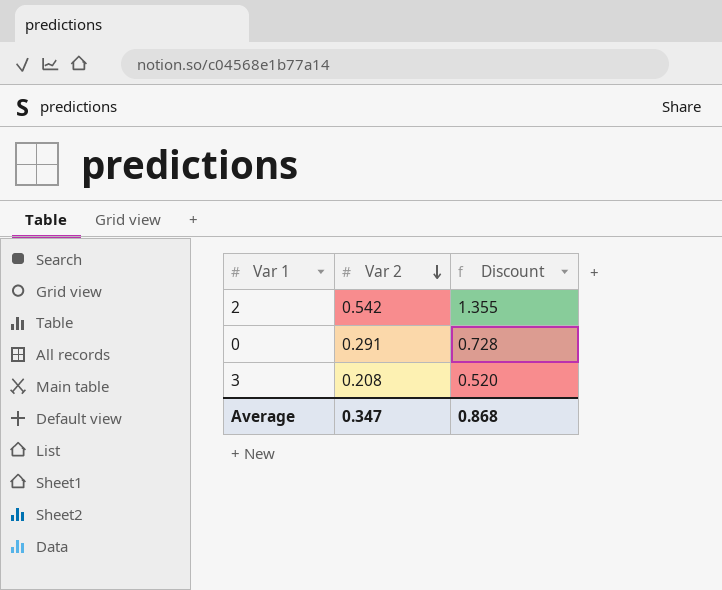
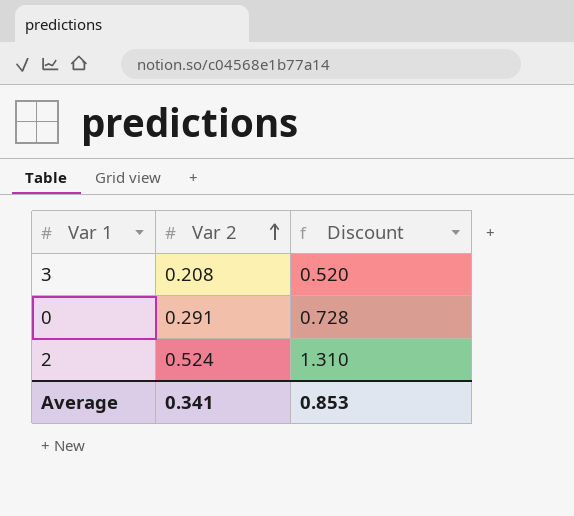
row order: Var 2 descending -> Var 2 ascending
2 | Var 2: 0.542 -> 0.524
2 | Discount: 1.355 -> 1.310
Average | Var 2: 0.347 -> 0.341
Average | Discount: 0.868 -> 0.853

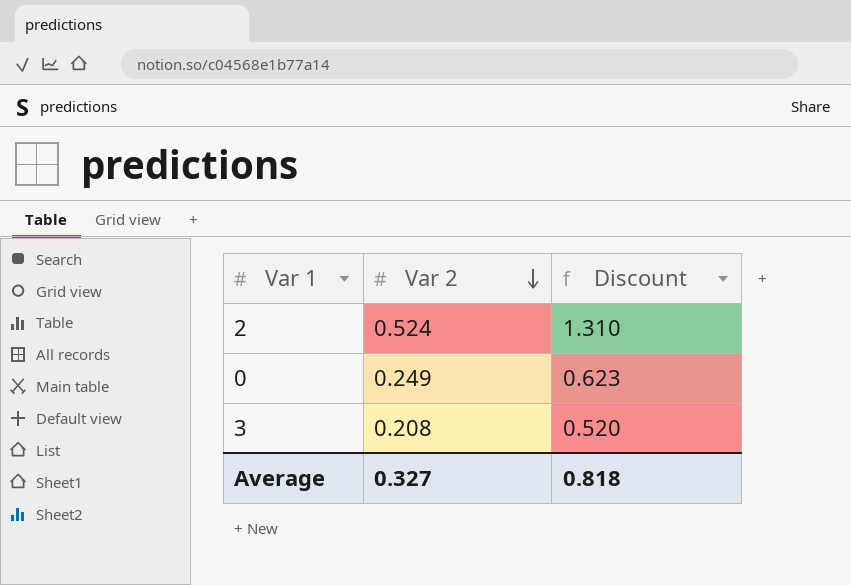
row order: Var 2 ascending -> Var 2 descending
0 | Var 2: 0.291 -> 0.249
0 | Discount: 0.728 -> 0.623
Average | Var 2: 0.341 -> 0.327
Average | Discount: 0.853 -> 0.818

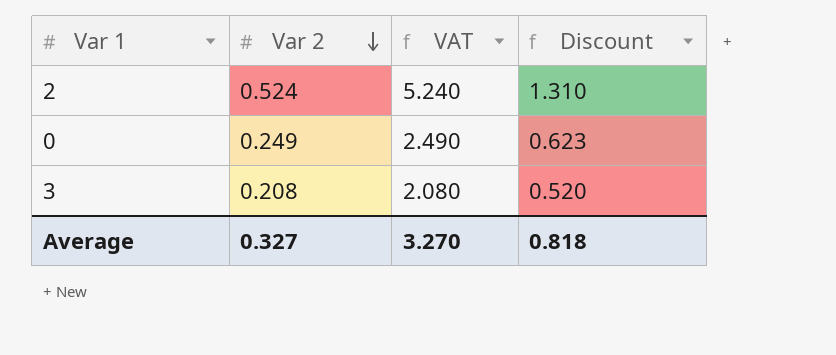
column VAT | formula: none -> [Var 2] * 10

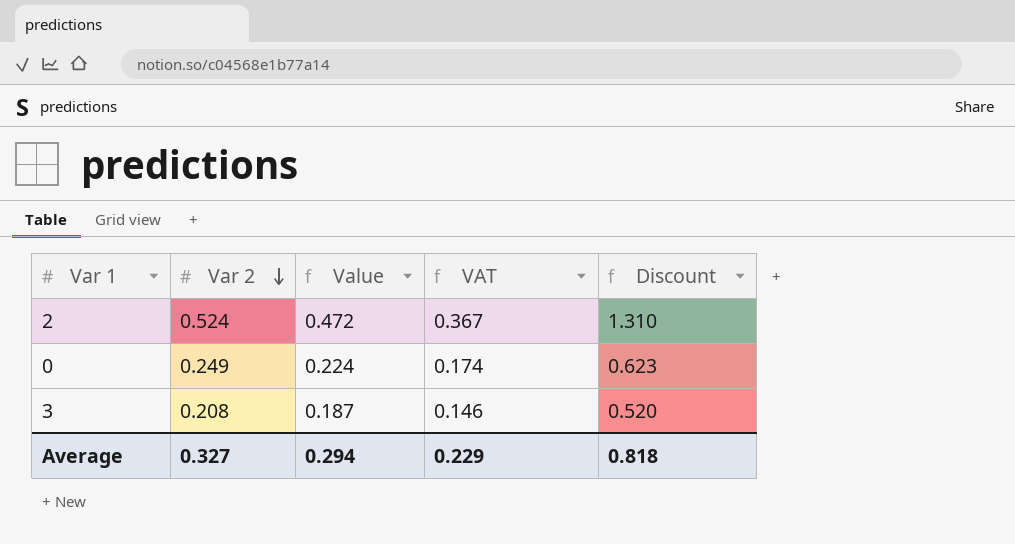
column Value | formula: none -> [Var 2] * 0.9
column VAT | formula: [Var 2] * 10 -> [Var 2] * 0.7
Average | VAT: 3.270 -> 0.229

